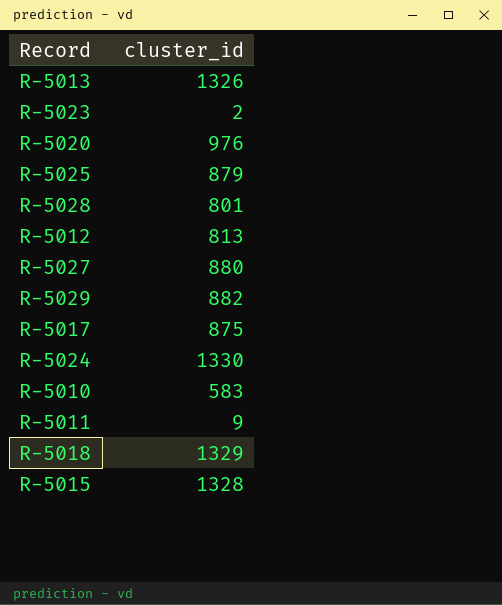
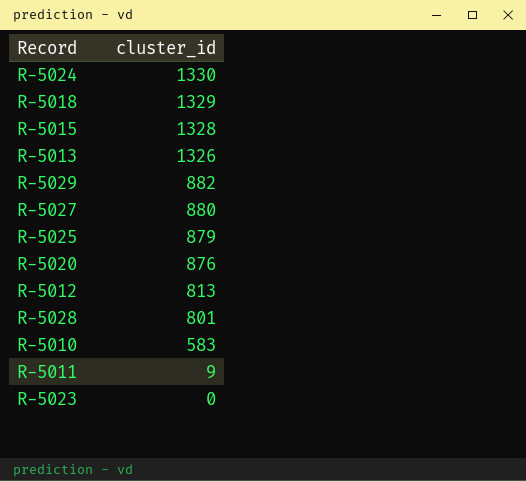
row order: none -> cluster_id descending
row R-5017: 875 -> none
R-5020 | cluster_id: 976 -> 876
R-5023 | cluster_id: 2 -> 0

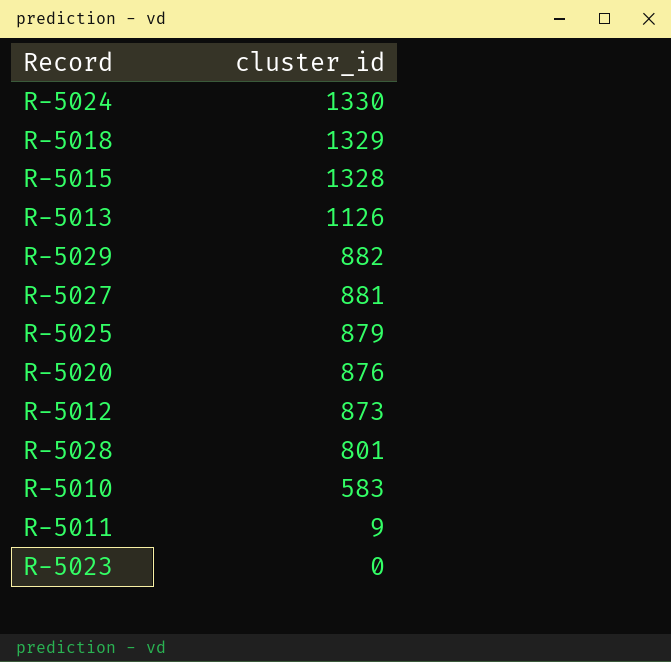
R-5013 | cluster_id: 1326 -> 1126
R-5027 | cluster_id: 880 -> 881
R-5012 | cluster_id: 813 -> 873

